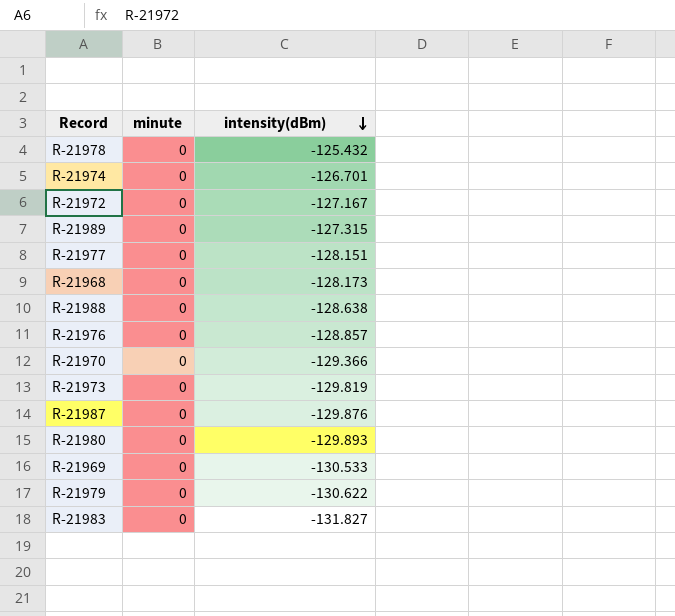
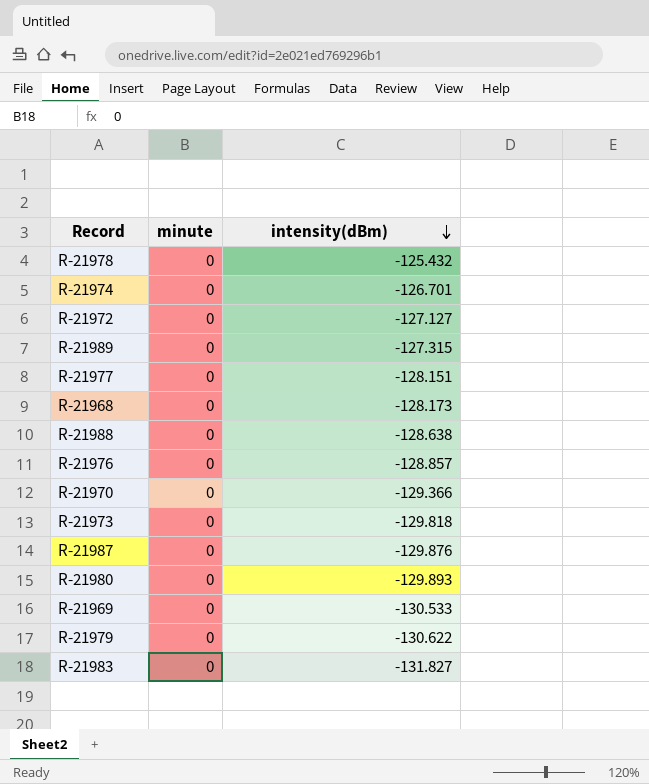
R-21972 | intensity(dBm): -127.167 -> -127.127
R-21973 | intensity(dBm): -129.819 -> -129.818

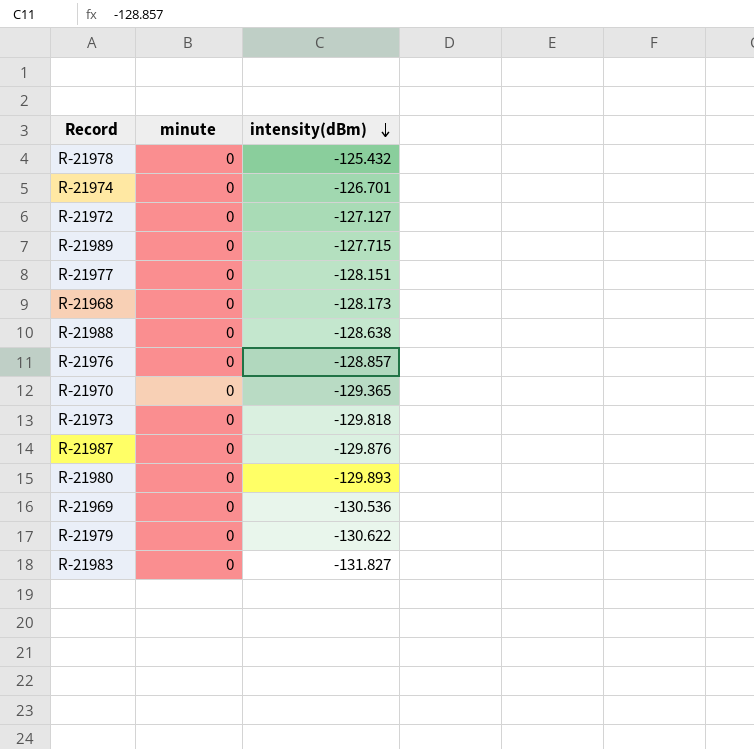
R-21989 | intensity(dBm): -127.315 -> -127.715
R-21970 | intensity(dBm): -129.366 -> -129.365
R-21969 | intensity(dBm): -130.533 -> -130.536

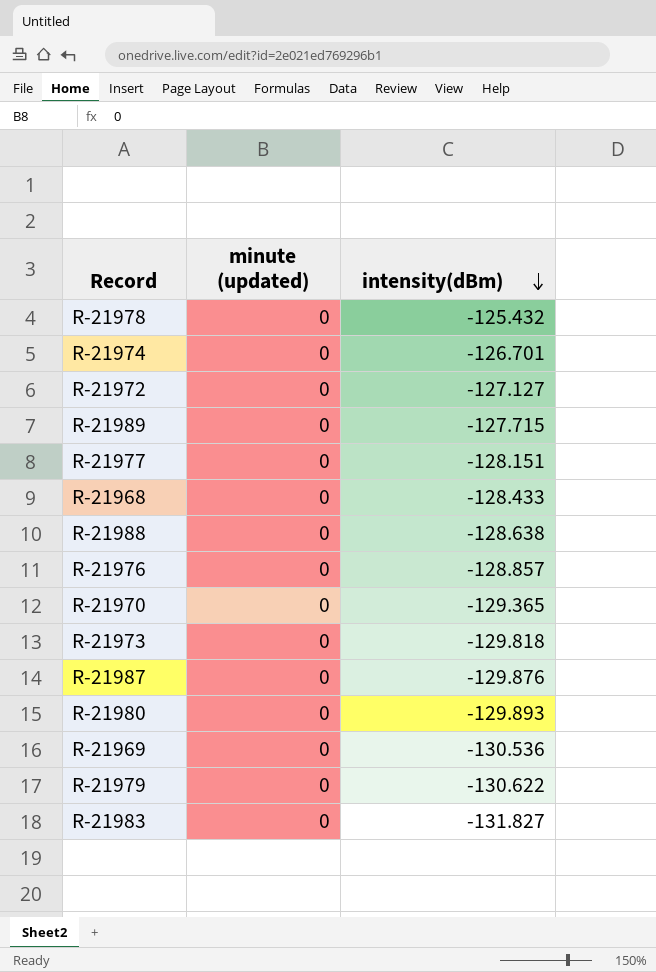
column name: minute -> minute (updated)
R-21968 | intensity(dBm): -128.173 -> -128.433

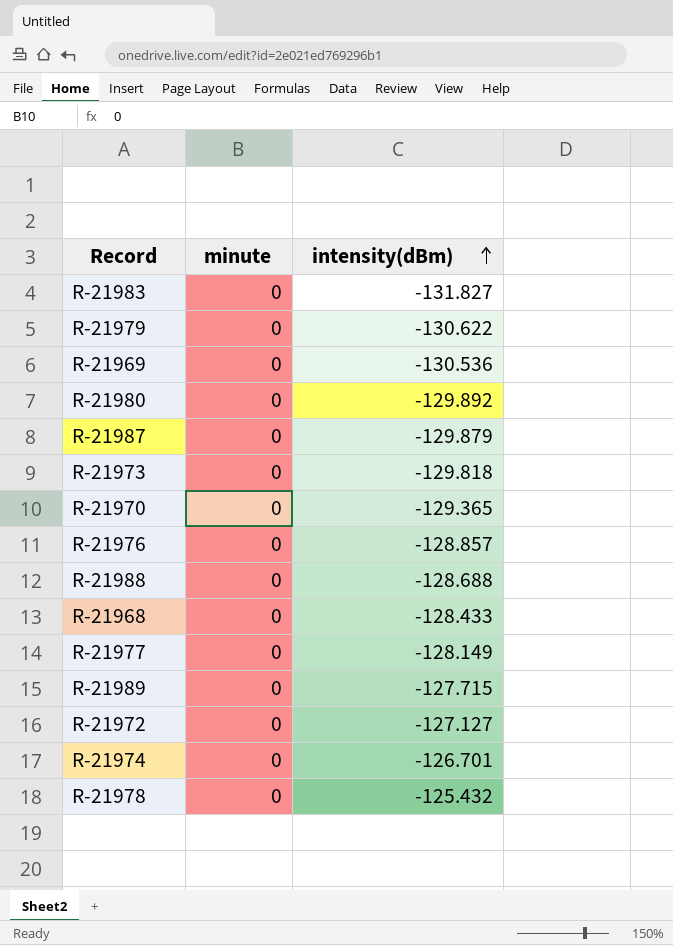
row order: intensity(dBm) descending -> intensity(dBm) ascending
column name: minute (updated) -> minute
R-21980 | intensity(dBm): -129.893 -> -129.892
R-21987 | intensity(dBm): -129.876 -> -129.879
R-21988 | intensity(dBm): -128.638 -> -128.688
R-21977 | intensity(dBm): -128.151 -> -128.149

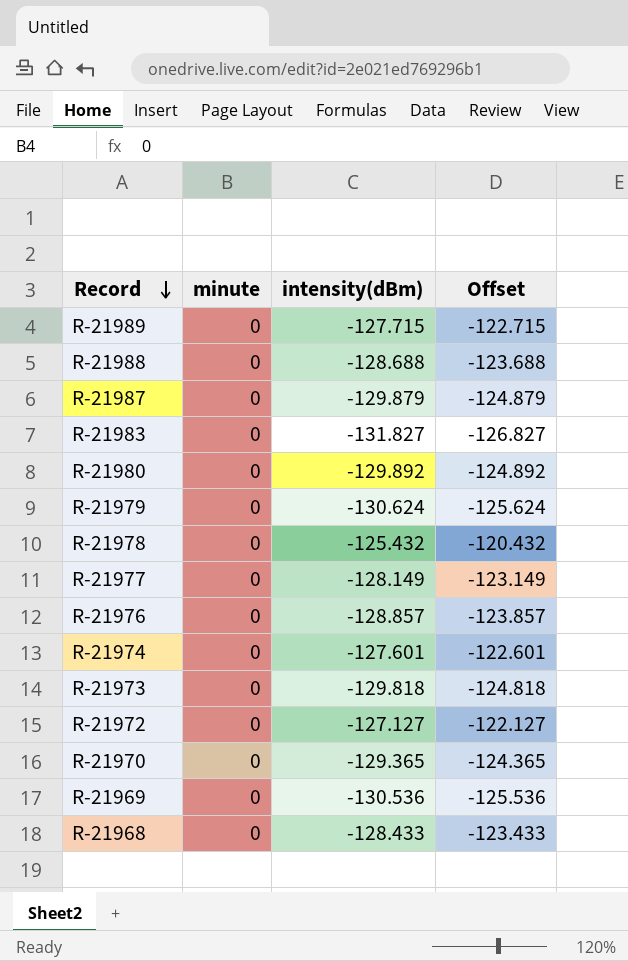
row order: intensity(dBm) ascending -> Record descending
column Offset | formula: none -> [intensity(dBm)] + 5
R-21979 | intensity(dBm): -130.622 -> -130.624
R-21974 | intensity(dBm): -126.701 -> -127.601

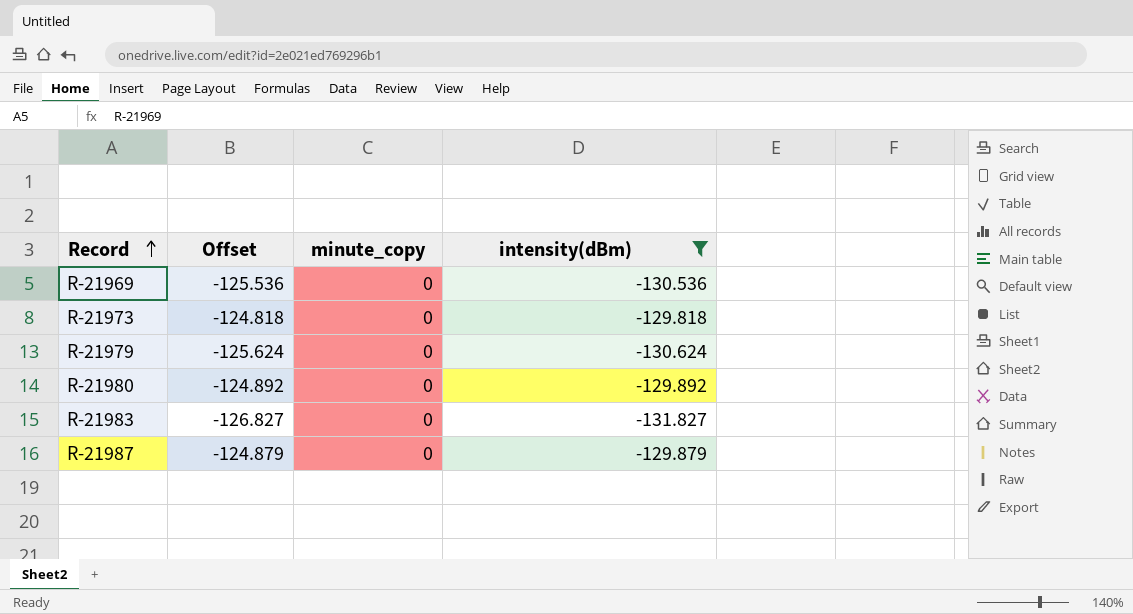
filter: none -> intensity(dBm) <= -129.818
row order: Record descending -> Record ascending
column Offset | position: 4 -> 2
column name: minute -> minute_copy

